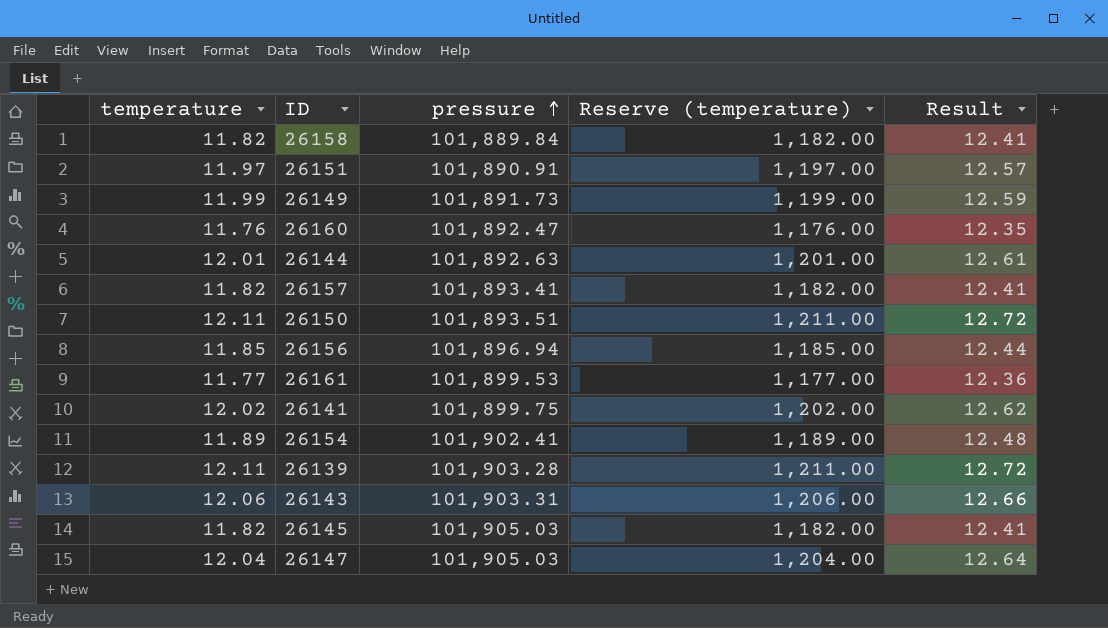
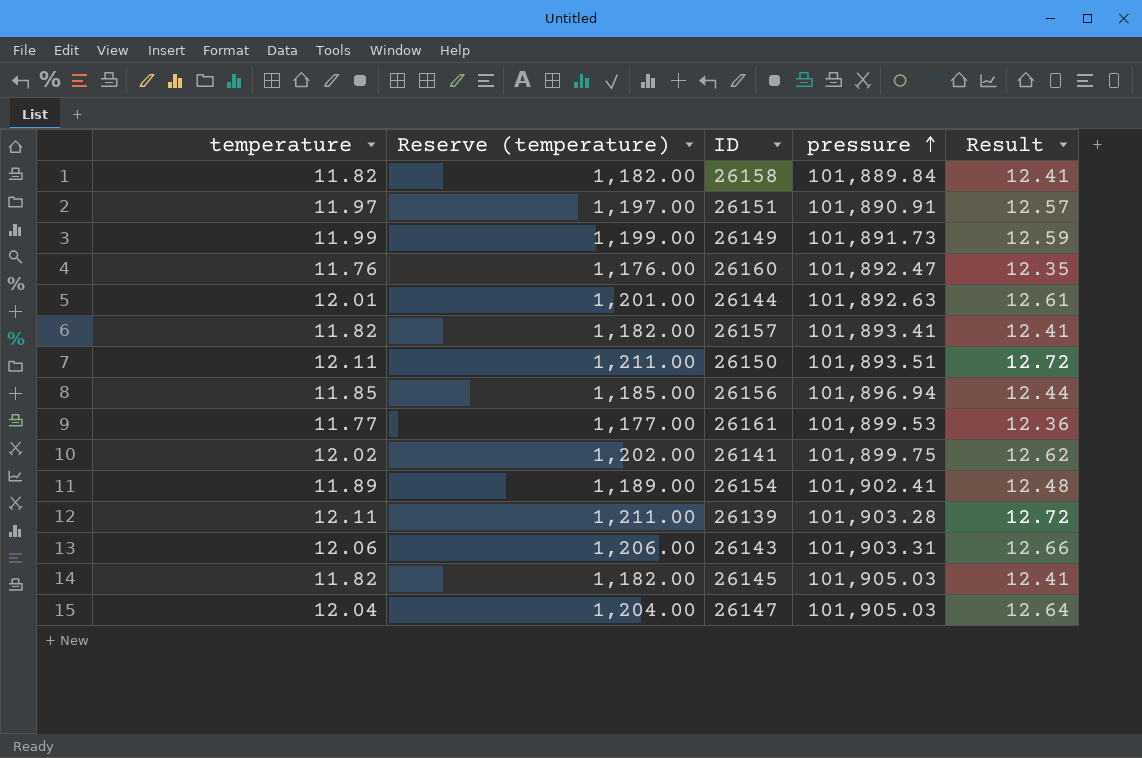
column Reserve (temperature) | position: 4 -> 2

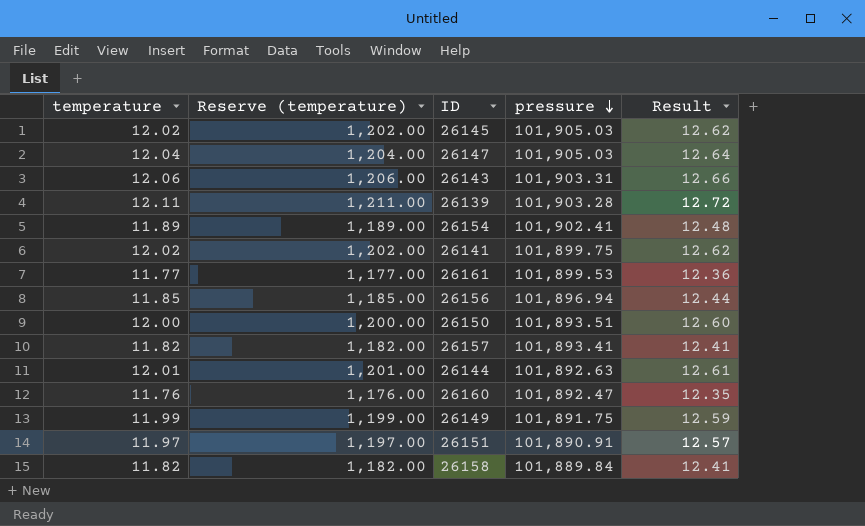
row order: pressure ascending -> pressure descending
26145 | temperature: 11.82 -> 12.02
26145 | Reserve (temperature): 1,182.00 -> 1,202.00
26145 | Result: 12.41 -> 12.62
26150 | temperature: 12.11 -> 12.00
26150 | Reserve (temperature): 1,211.00 -> 1,200.00
26150 | Result: 12.72 -> 12.60
26149 | pressure: 101,891.73 -> 101,891.75

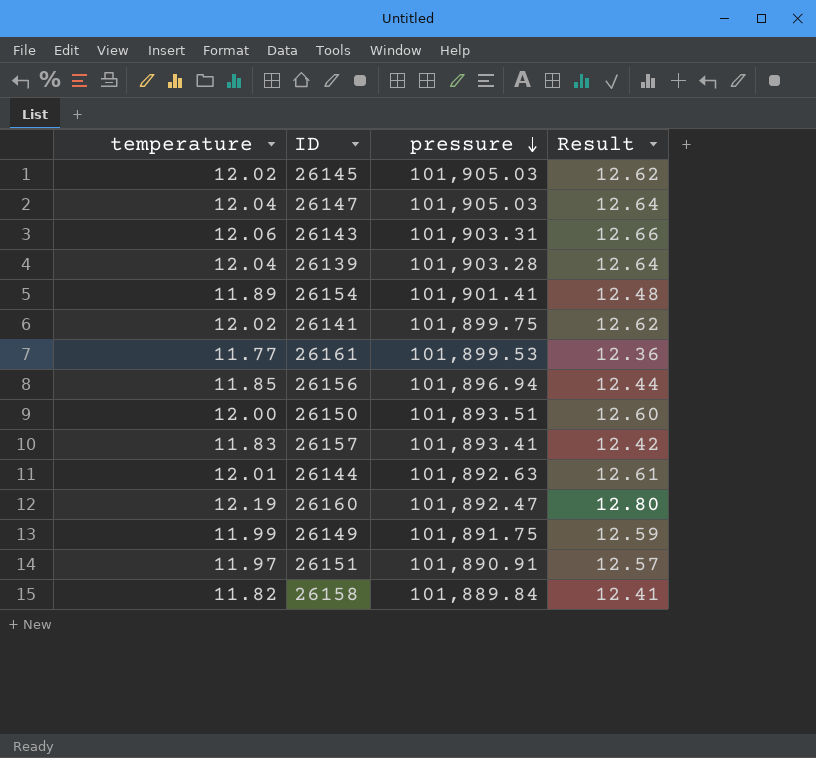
column Reserve (temperature) | formula: [temperature] * 100 -> none
26139 | temperature: 12.11 -> 12.04
26139 | Result: 12.72 -> 12.64
26154 | pressure: 101,902.41 -> 101,901.41
26157 | temperature: 11.82 -> 11.83
26157 | Result: 12.41 -> 12.42
26160 | temperature: 11.76 -> 12.19
26160 | Result: 12.35 -> 12.80

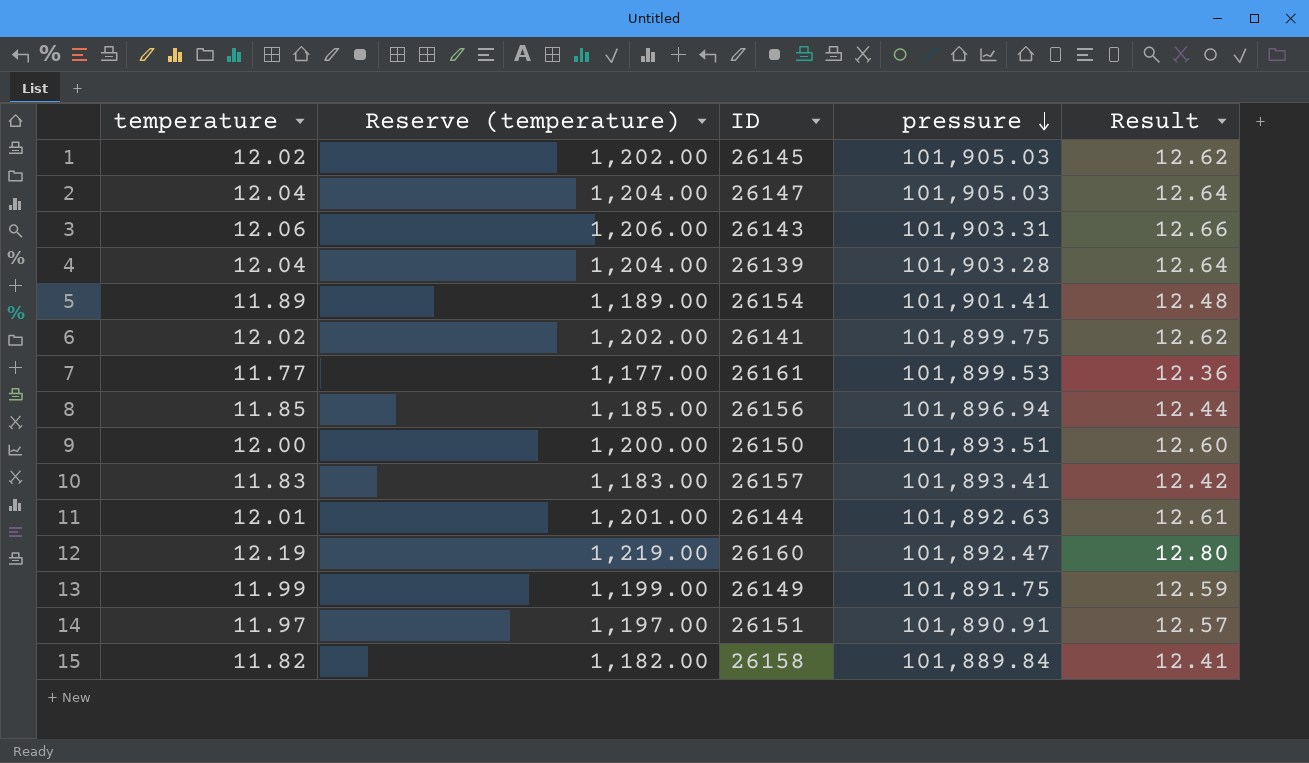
column Reserve (temperature) | formula: none -> [temperature] * 100

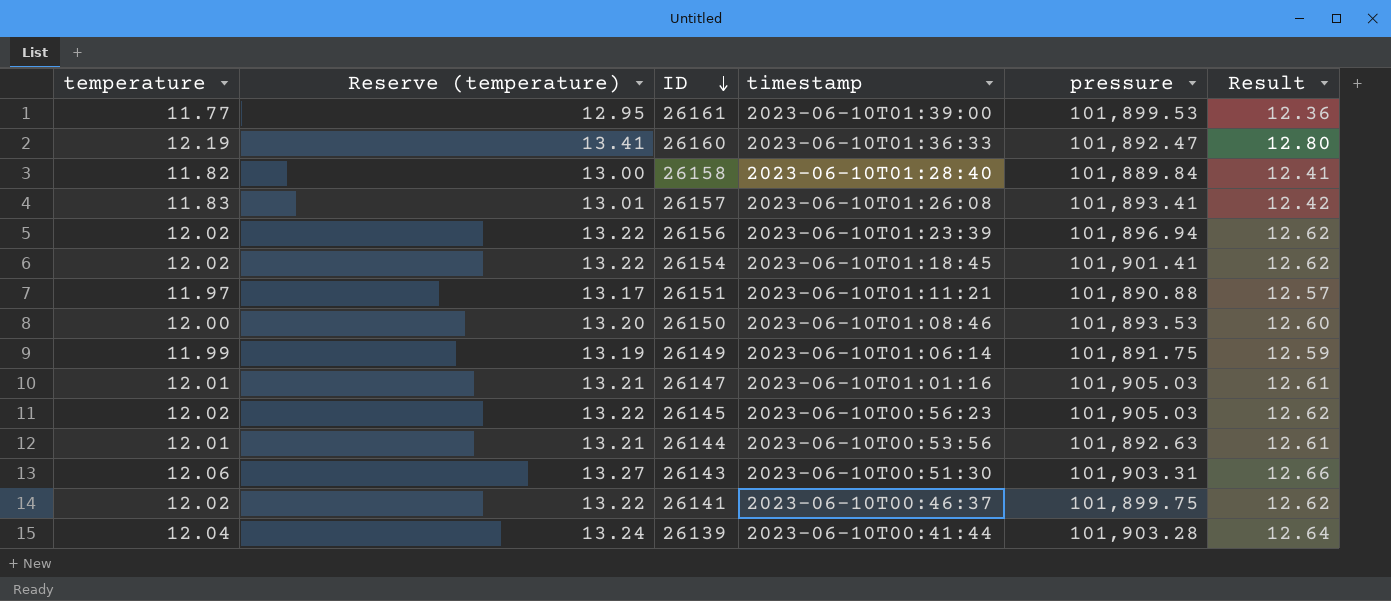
row order: pressure descending -> ID descending
column Reserve (temperature) | formula: [temperature] * 100 -> [temperature] * 1.1
column timestamp | position: none -> 4
26156 | temperature: 11.85 -> 12.02
26156 | Result: 12.44 -> 12.62
26154 | temperature: 11.89 -> 12.02
26154 | Result: 12.48 -> 12.62
26151 | pressure: 101,890.91 -> 101,890.88
26150 | pressure: 101,893.51 -> 101,893.53
26147 | temperature: 12.04 -> 12.01
26147 | Result: 12.64 -> 12.61

